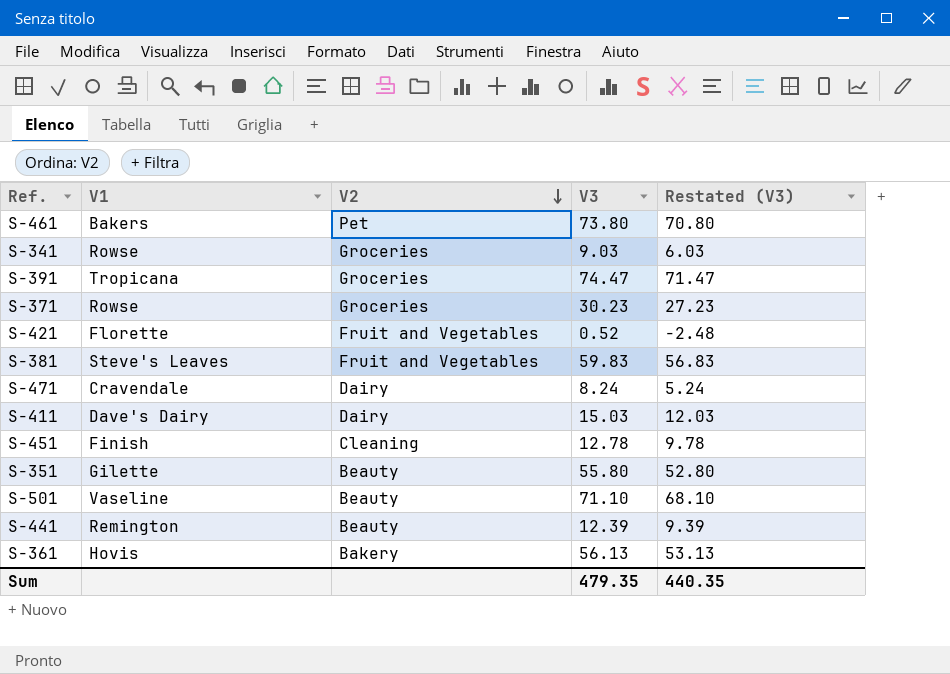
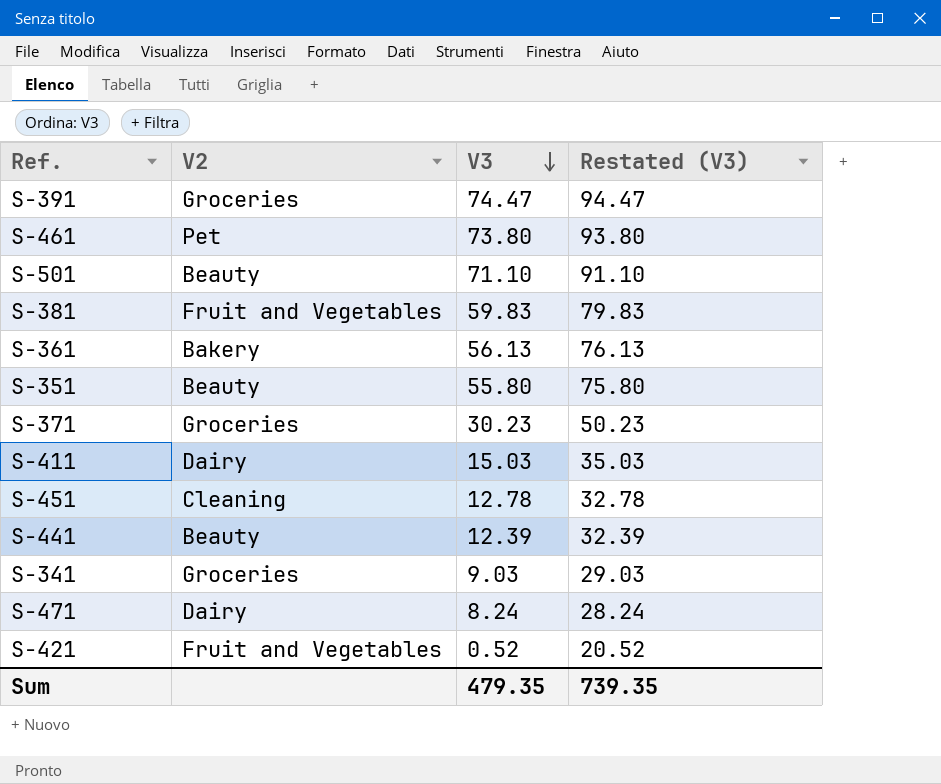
row order: V2 descending -> V3 descending
column V1 | position: 2 -> none
column Restated (V3) | formula: [V3] - 3 -> [V3] + 20
Sum | Restated (V3): 440.35 -> 739.35

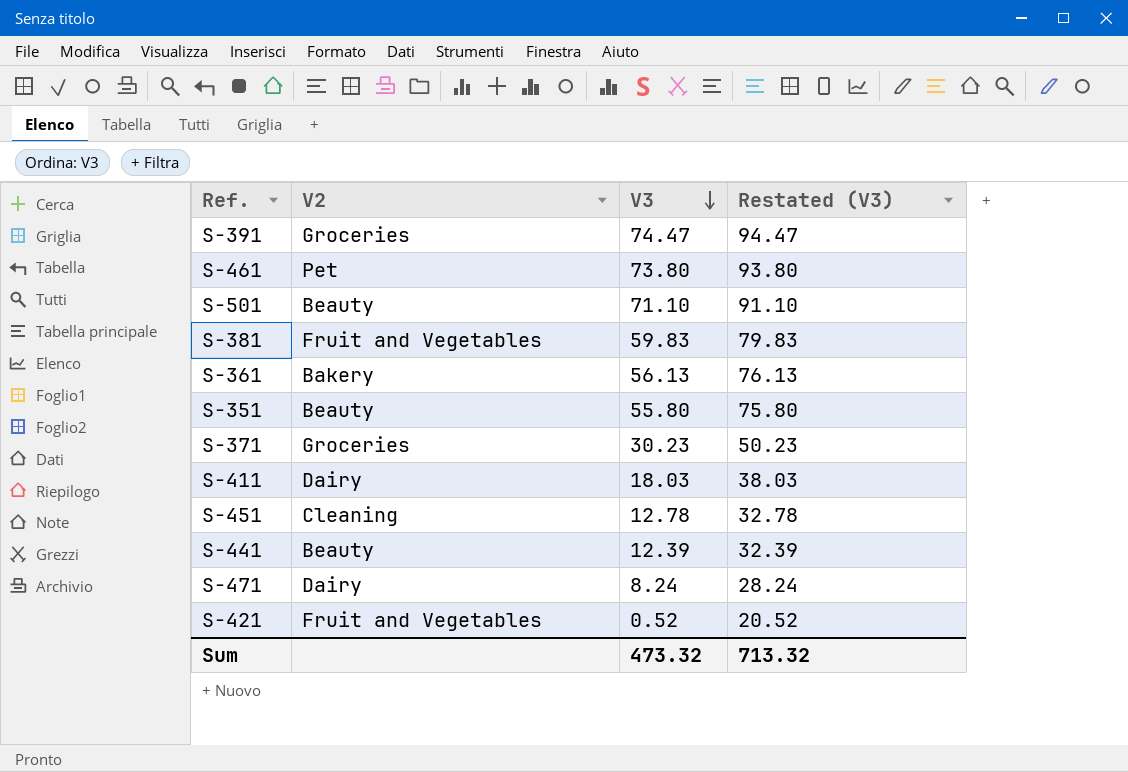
row S-341: Groceries | 9.03 | 29.03 -> none
S-411 | V3: 15.03 -> 18.03
S-411 | Restated (V3): 35.03 -> 38.03
Sum | V3: 479.35 -> 473.32
Sum | Restated (V3): 739.35 -> 713.32

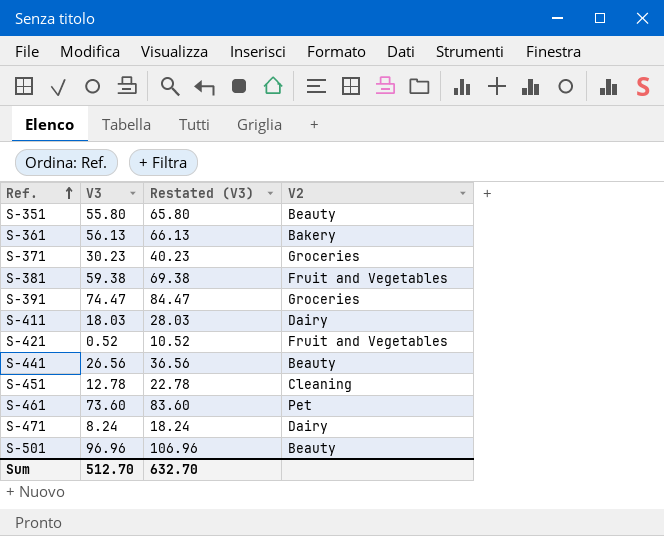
row order: V3 descending -> Ref. ascending
column Restated (V3) | formula: [V3] + 20 -> [V3] + 10
column V2 | position: 2 -> 4
S-381 | V3: 59.83 -> 59.38
S-441 | V3: 12.39 -> 26.56
S-461 | V3: 73.80 -> 73.60
S-501 | V3: 71.10 -> 96.96
Sum | V3: 473.32 -> 512.70
Sum | Restated (V3): 713.32 -> 632.70

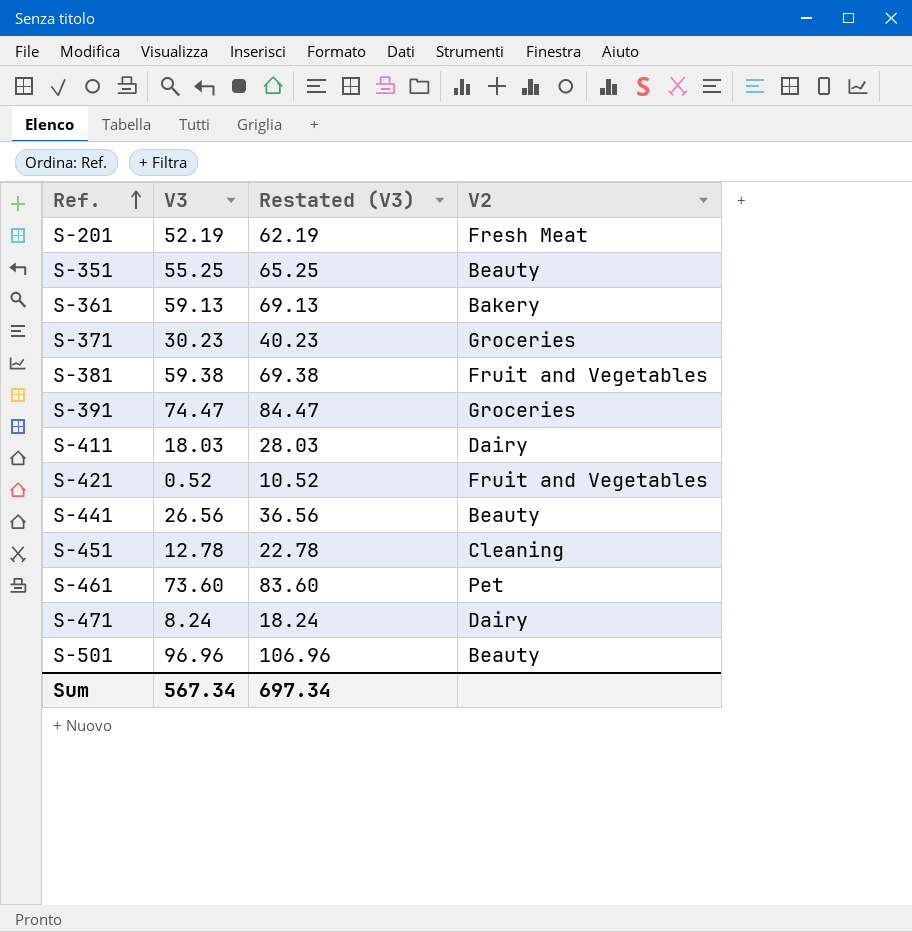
row S-201: none -> 52.19 | 62.19 | Fresh Meat
S-351 | V3: 55.80 -> 55.25
S-351 | Restated (V3): 65.80 -> 65.25
S-361 | V3: 56.13 -> 59.13
S-361 | Restated (V3): 66.13 -> 69.13
Sum | V3: 512.70 -> 567.34
Sum | Restated (V3): 632.70 -> 697.34

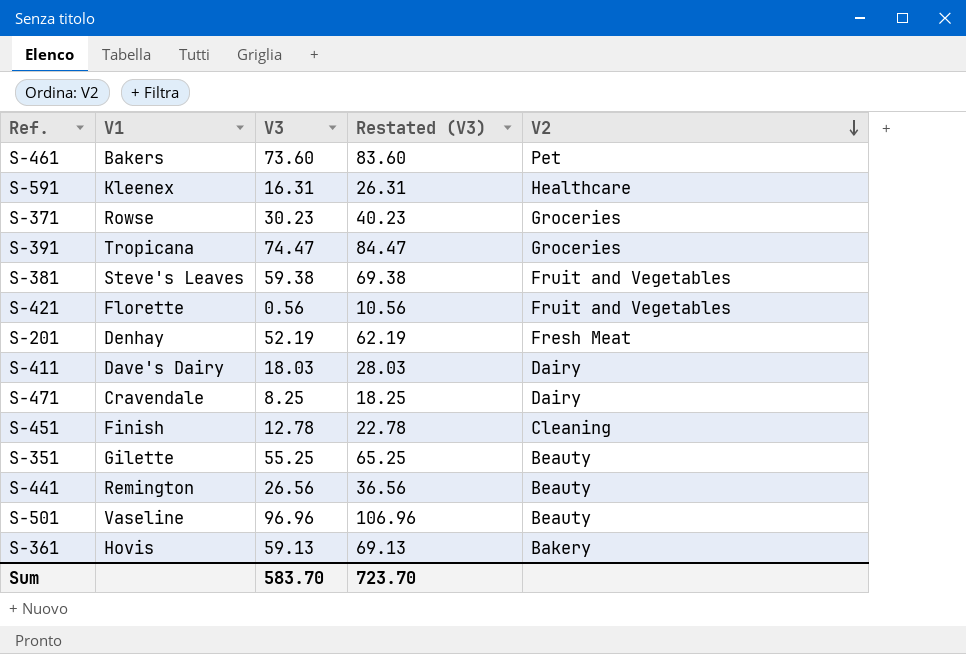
row order: Ref. ascending -> V2 descending
column V1 | position: none -> 2
row S-591: none -> Kleenex | 16.31 | 26.31 | Healthcare
S-421 | V3: 0.52 -> 0.56
S-421 | Restated (V3): 10.52 -> 10.56
S-471 | V3: 8.24 -> 8.25
S-471 | Restated (V3): 18.24 -> 18.25
Sum | V3: 567.34 -> 583.70
Sum | Restated (V3): 697.34 -> 723.70

